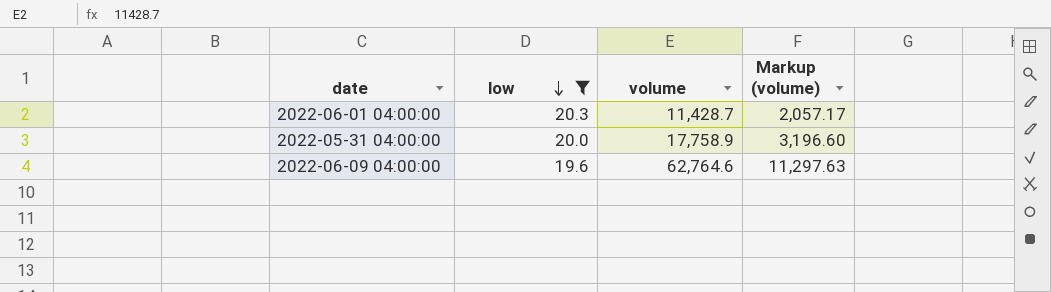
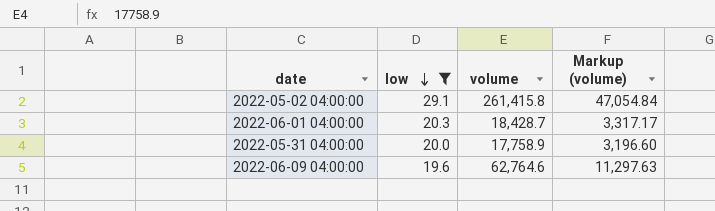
row 2022-05-02 04:00:00: none -> 29.1 | 261,415.8 | 47,054.84
2022-06-01 04:00:00 | volume: 11,428.7 -> 18,428.7
2022-06-01 04:00:00 | Markup (volume): 2,057.17 -> 3,317.17

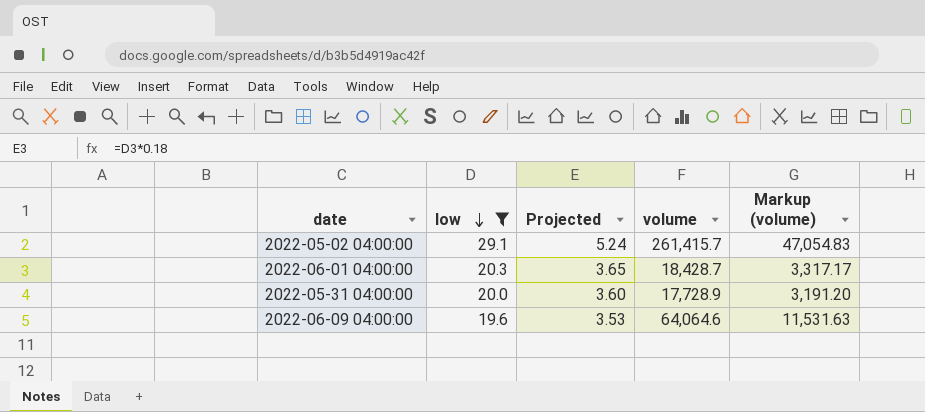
column Projected | formula: none -> [low] * 0.18
2022-05-02 04:00:00 | volume: 261,415.8 -> 261,415.7
2022-05-02 04:00:00 | Markup (volume): 47,054.84 -> 47,054.83
2022-05-31 04:00:00 | volume: 17,758.9 -> 17,728.9
2022-05-31 04:00:00 | Markup (volume): 3,196.60 -> 3,191.20
2022-06-09 04:00:00 | volume: 62,764.6 -> 64,064.6
2022-06-09 04:00:00 | Markup (volume): 11,297.63 -> 11,531.63

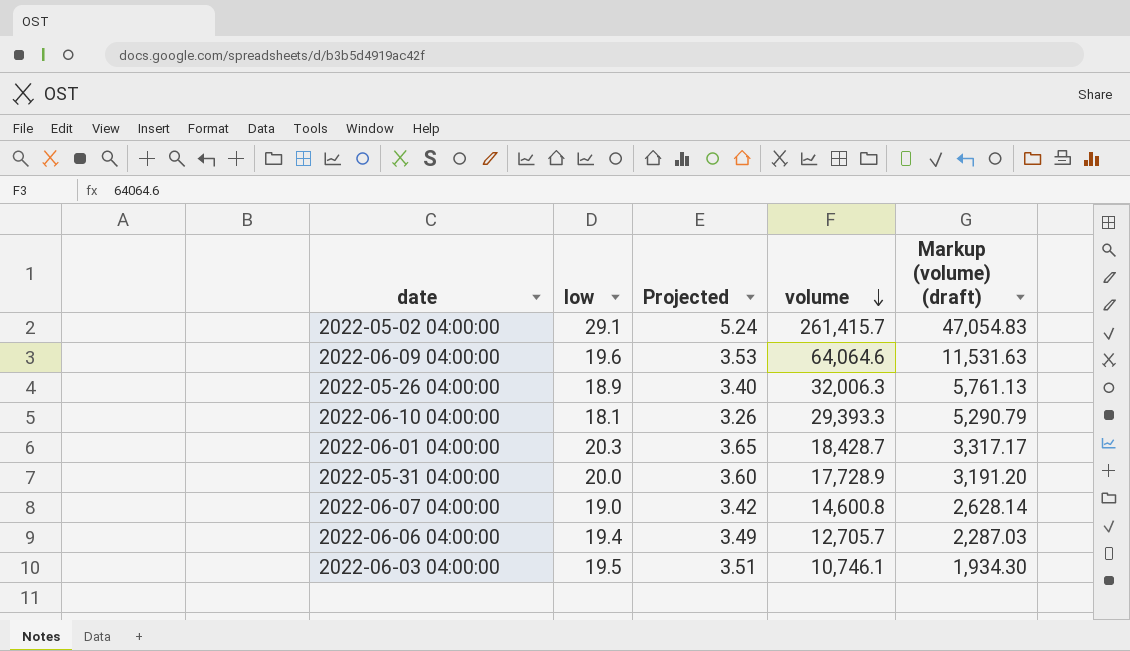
filter: low >= 19.6 -> none
row order: low descending -> volume descending
column name: Markup (volume) -> Markup (volume) (draft)

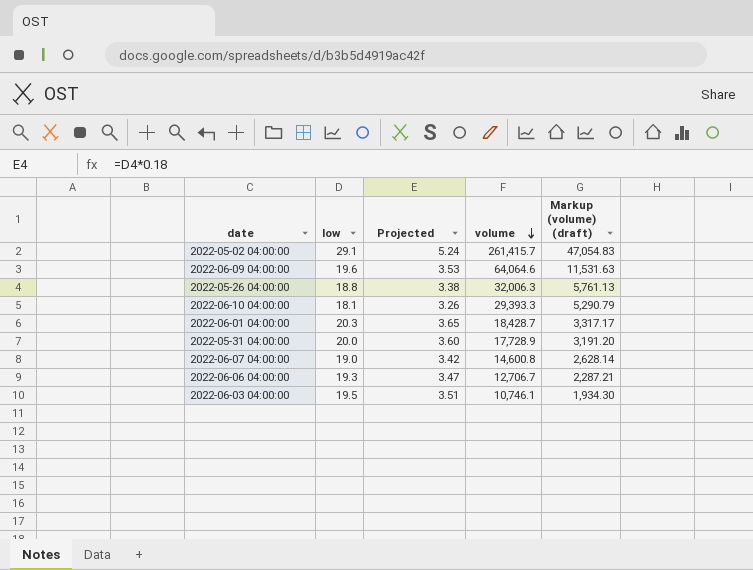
2022-05-26 04:00:00 | low: 18.9 -> 18.8
2022-05-26 04:00:00 | Projected: 3.40 -> 3.38
2022-06-06 04:00:00 | low: 19.4 -> 19.3
2022-06-06 04:00:00 | Projected: 3.49 -> 3.47
2022-06-06 04:00:00 | volume: 12,705.7 -> 12,706.7
2022-06-06 04:00:00 | Markup (volume) (draft): 2,287.03 -> 2,287.21

